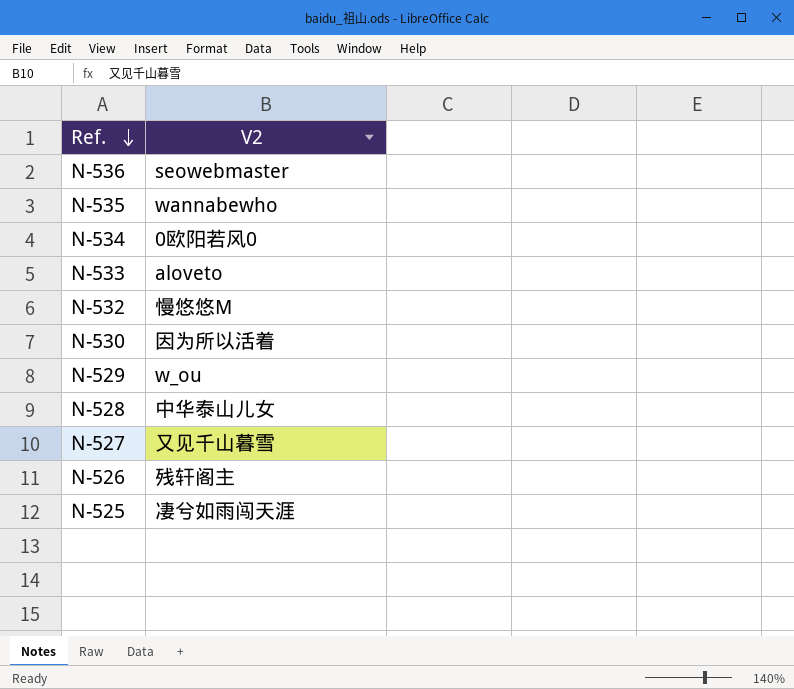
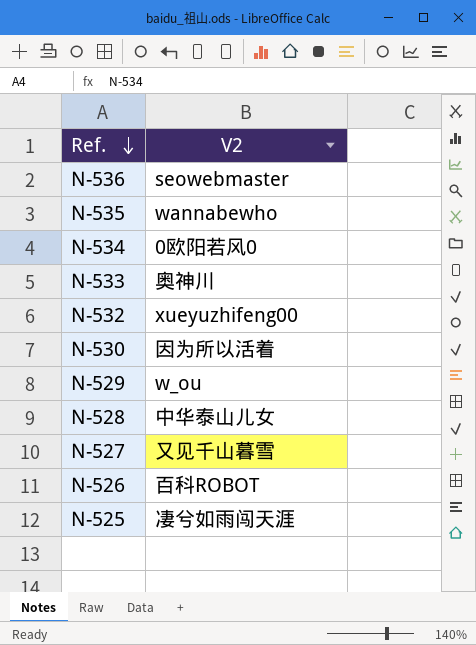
N-533 | V2: aloveto -> 奥神川
N-532 | V2: 慢悠悠M -> xueyuzhifeng00
N-526 | V2: 残轩阁主 -> 百科ROBOT

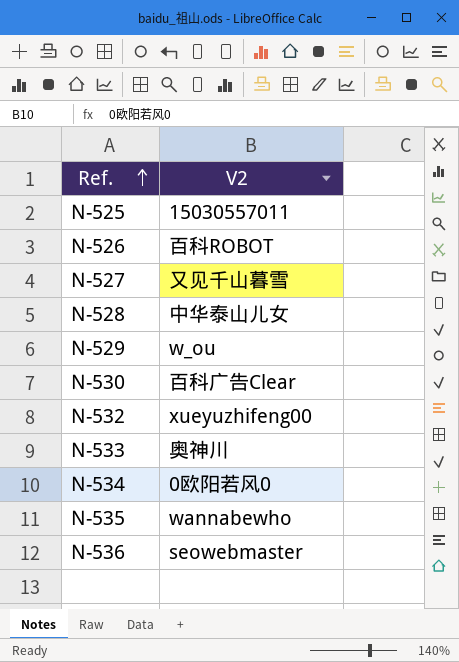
row order: Ref. descending -> Ref. ascending
N-525 | V2: 凄兮如雨闯天涯 -> 15030557011
N-530 | V2: 因为所以活着 -> 百科广告Clear

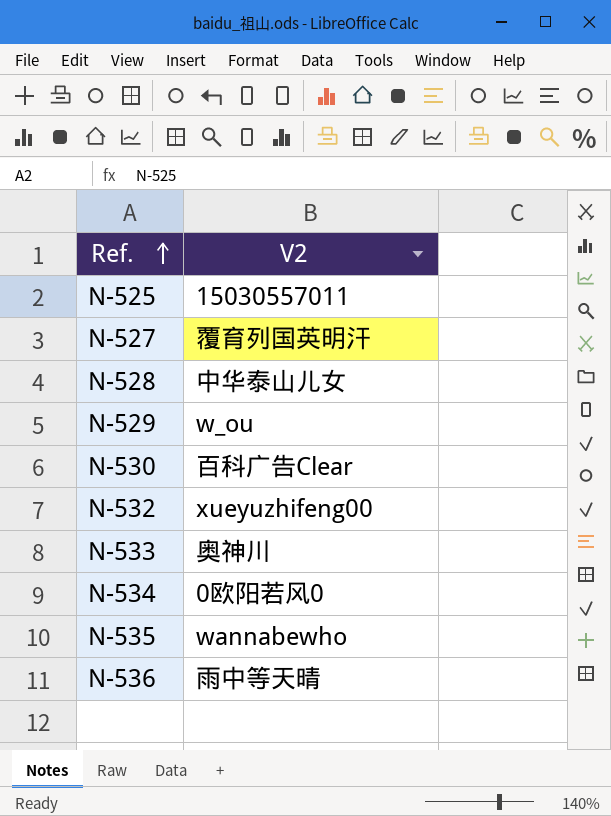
row N-526: 百科ROBOT -> none
N-527 | V2: 又见千山暮雪 -> 覆育列国英明汗
N-536 | V2: seowebmaster -> 雨中等天晴

